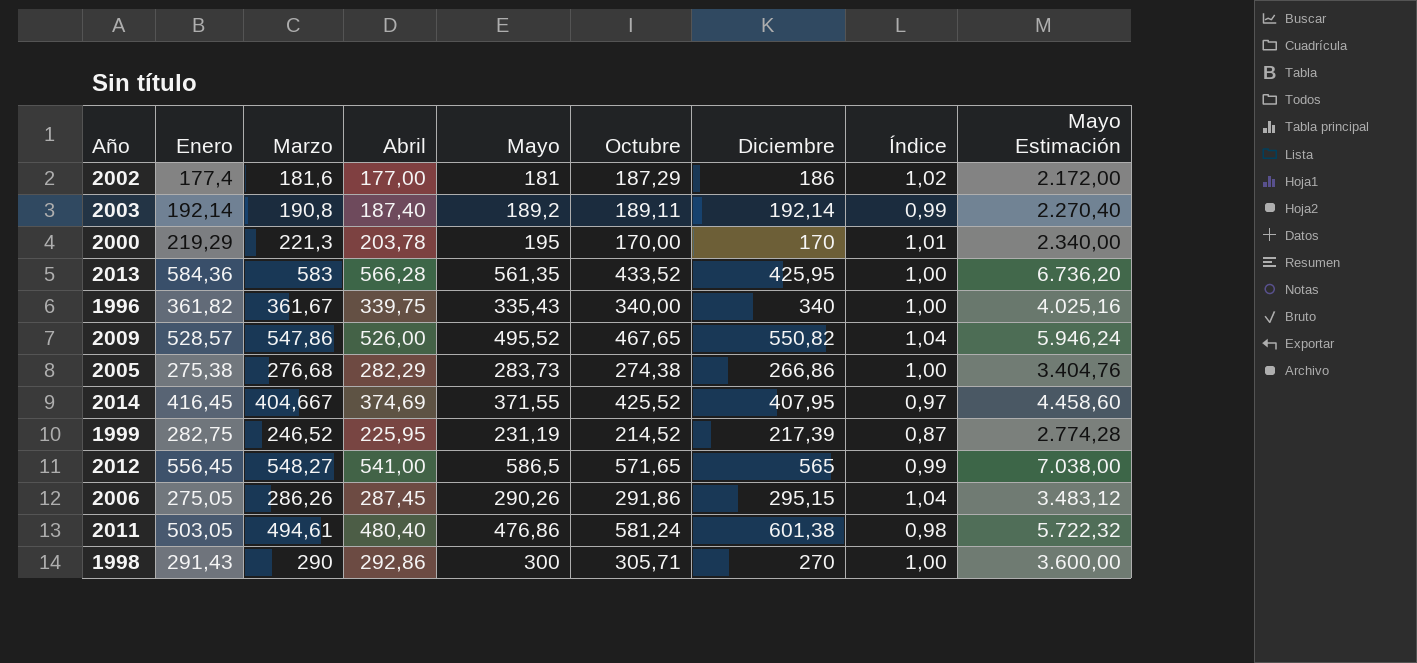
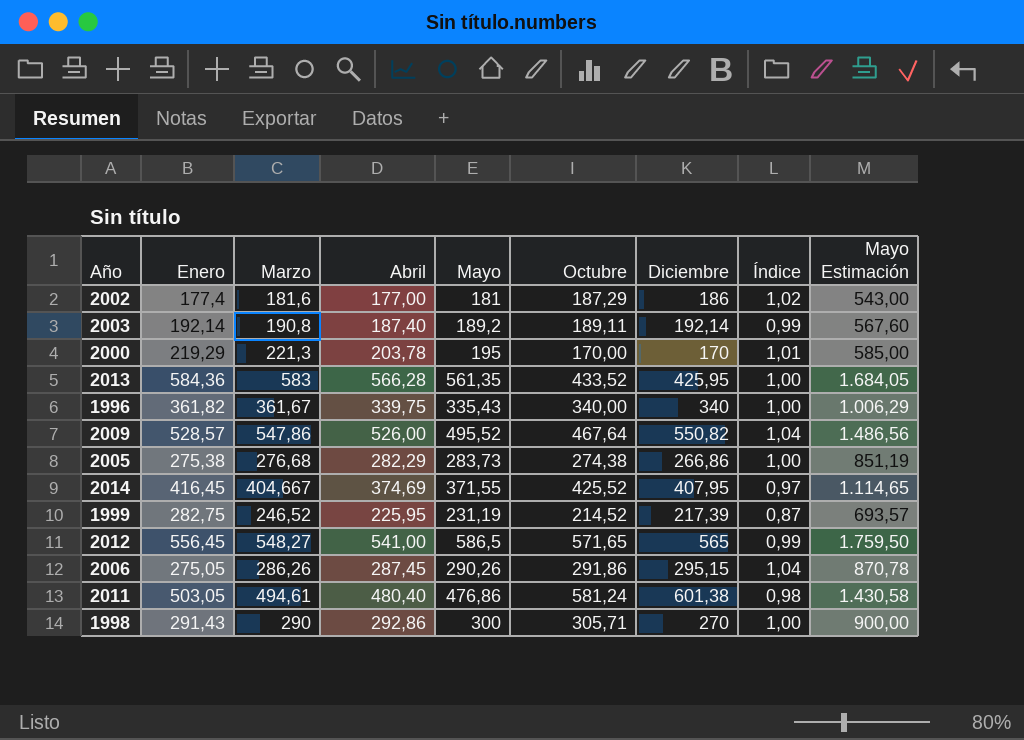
column Mayo Estimación | formula: [Mayo] * 12 -> [Mayo] * 3
2009 | Octubre: 467,65 -> 467,64

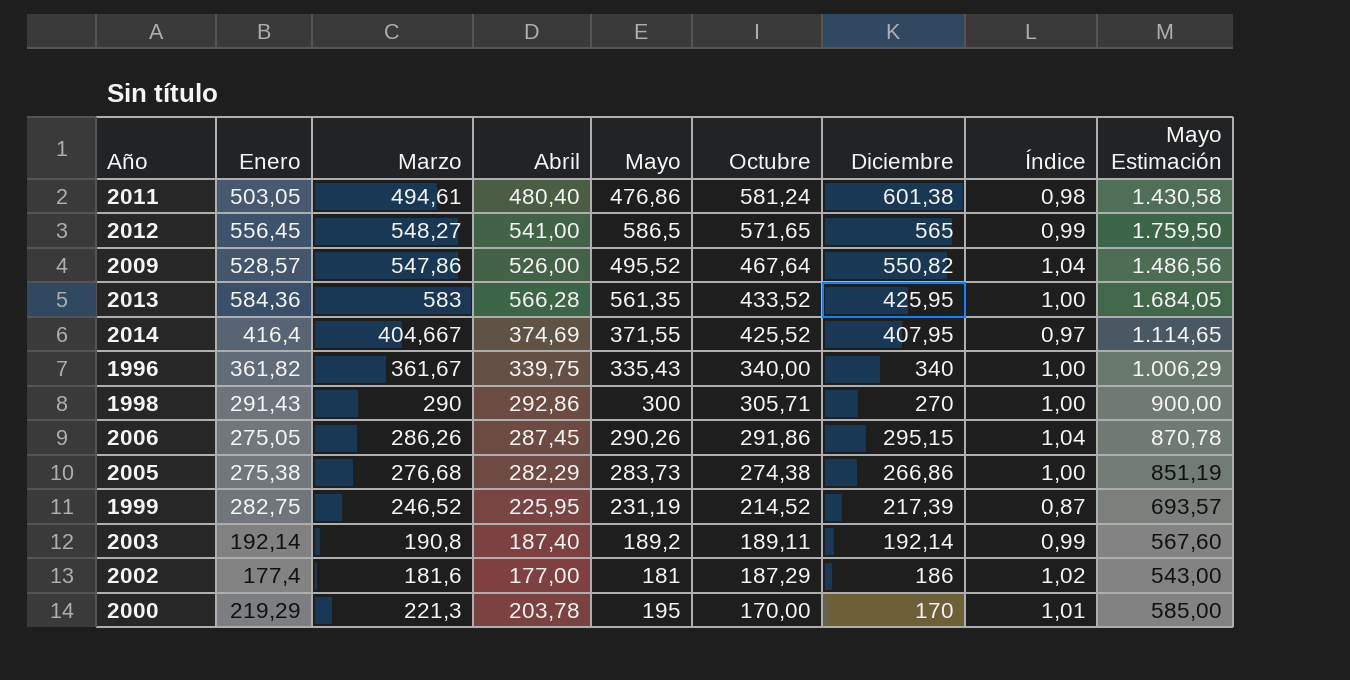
row order: none -> Octubre descending
2014 | Enero: 416,45 -> 416,4

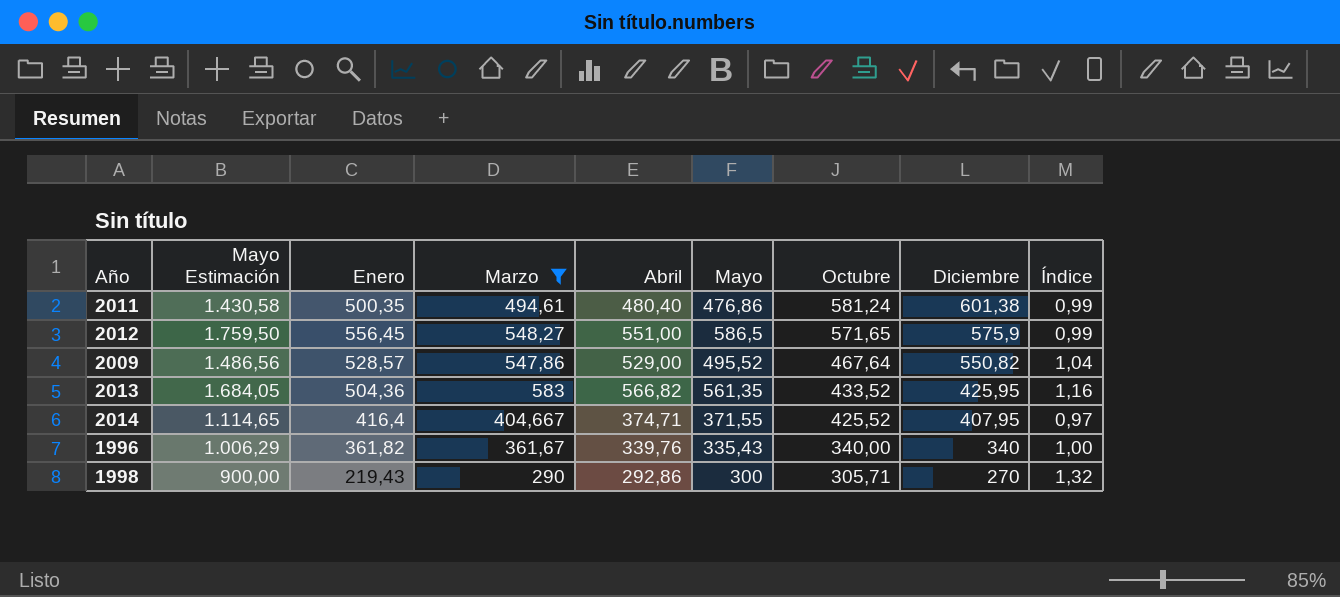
filter: none -> Marzo >= 290
column Mayo Estimación | position: 9 -> 2
2011 | Enero: 503,05 -> 500,35
2011 | Índice: 0,98 -> 0,99
2012 | Abril: 541,00 -> 551,00
2012 | Diciembre: 565 -> 575,9
2009 | Abril: 526,00 -> 529,00
2013 | Enero: 584,36 -> 504,36
2013 | Abril: 566,28 -> 566,82
2013 | Índice: 1,00 -> 1,16
2014 | Abril: 374,69 -> 374,71
1996 | Abril: 339,75 -> 339,76
1998 | Enero: 291,43 -> 219,43
1998 | Índice: 1,00 -> 1,32

